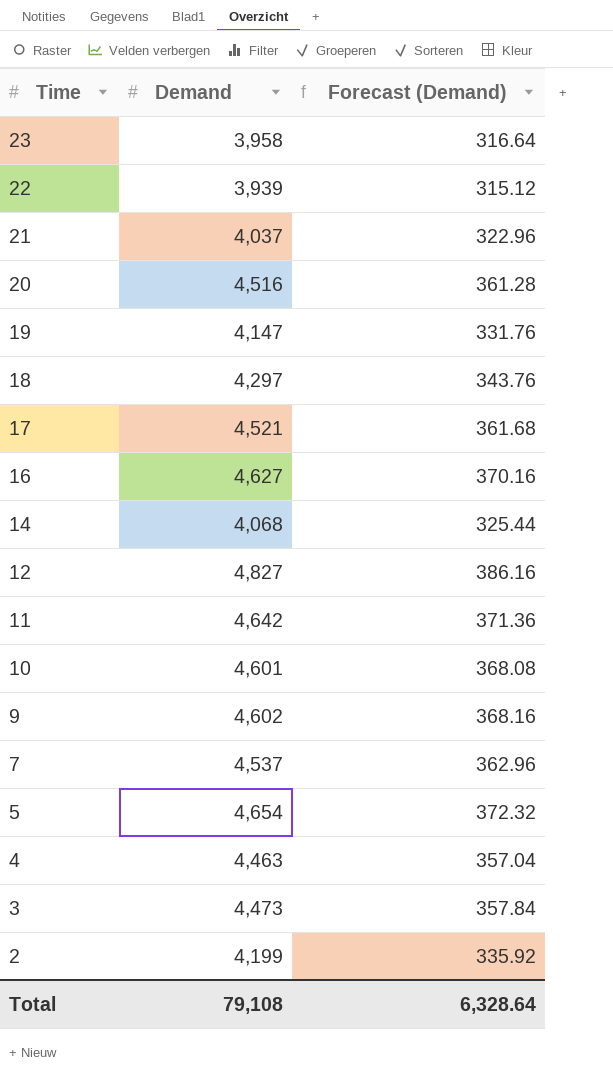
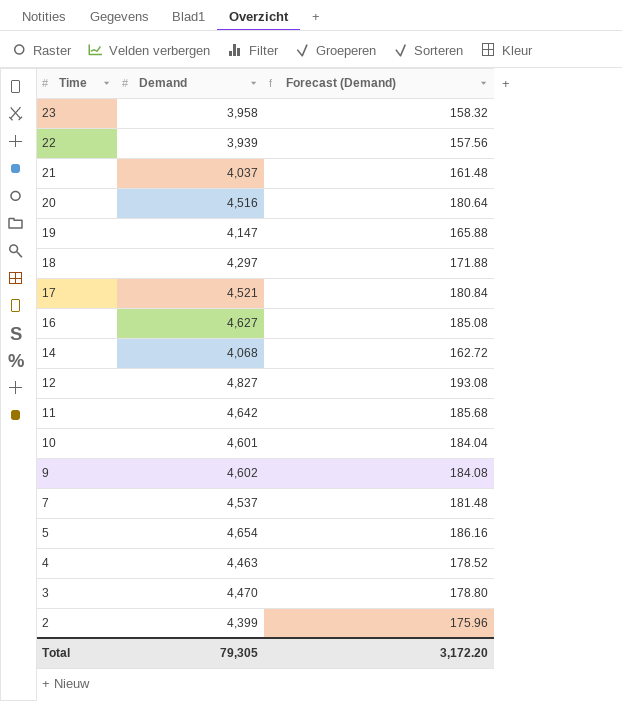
column Forecast (Demand) | formula: [Demand] * 0.08 -> [Demand] * 0.04
3 | Demand: 4,473 -> 4,470
2 | Demand: 4,199 -> 4,399
Total | Demand: 79,108 -> 79,305
Total | Forecast (Demand): 6,328.64 -> 3,172.20

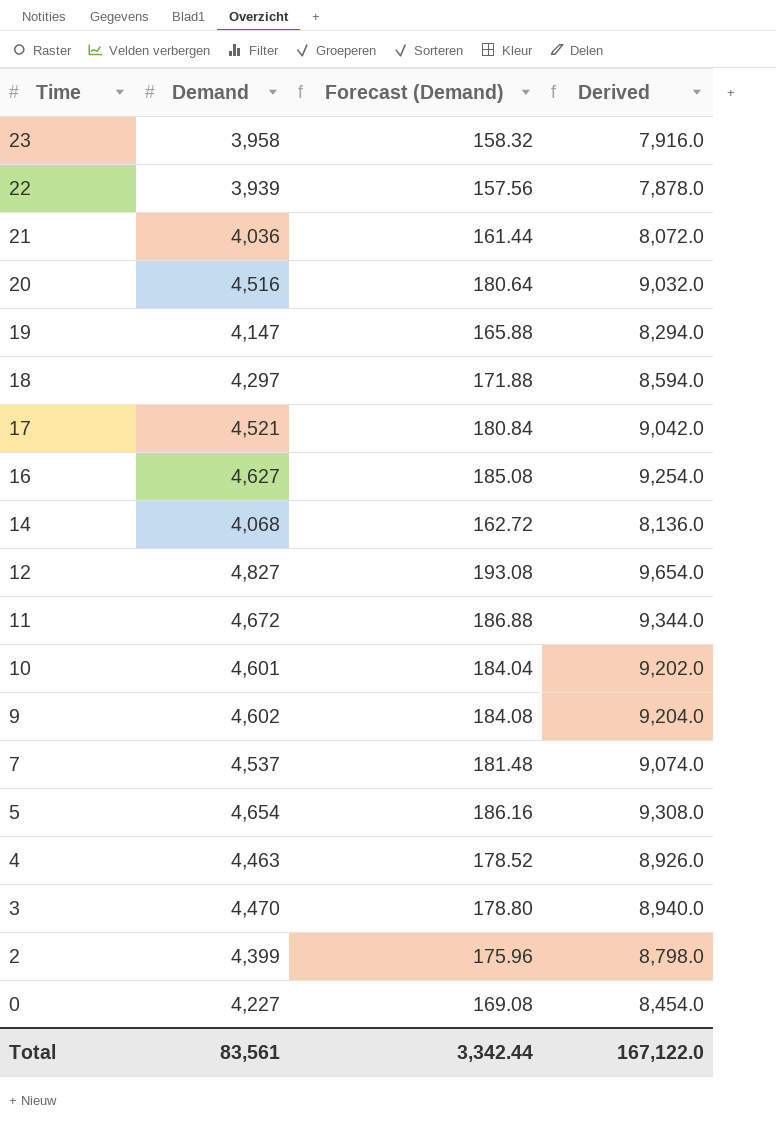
column Derived | formula: none -> [Demand] * 2
21 | Demand: 4,037 -> 4,036
21 | Forecast (Demand): 161.48 -> 161.44
11 | Demand: 4,642 -> 4,672
11 | Forecast (Demand): 185.68 -> 186.88
row 0: none -> 4,227 | 169.08 | 8,454.0
Total | Demand: 79,305 -> 83,561
Total | Forecast (Demand): 3,172.20 -> 3,342.44

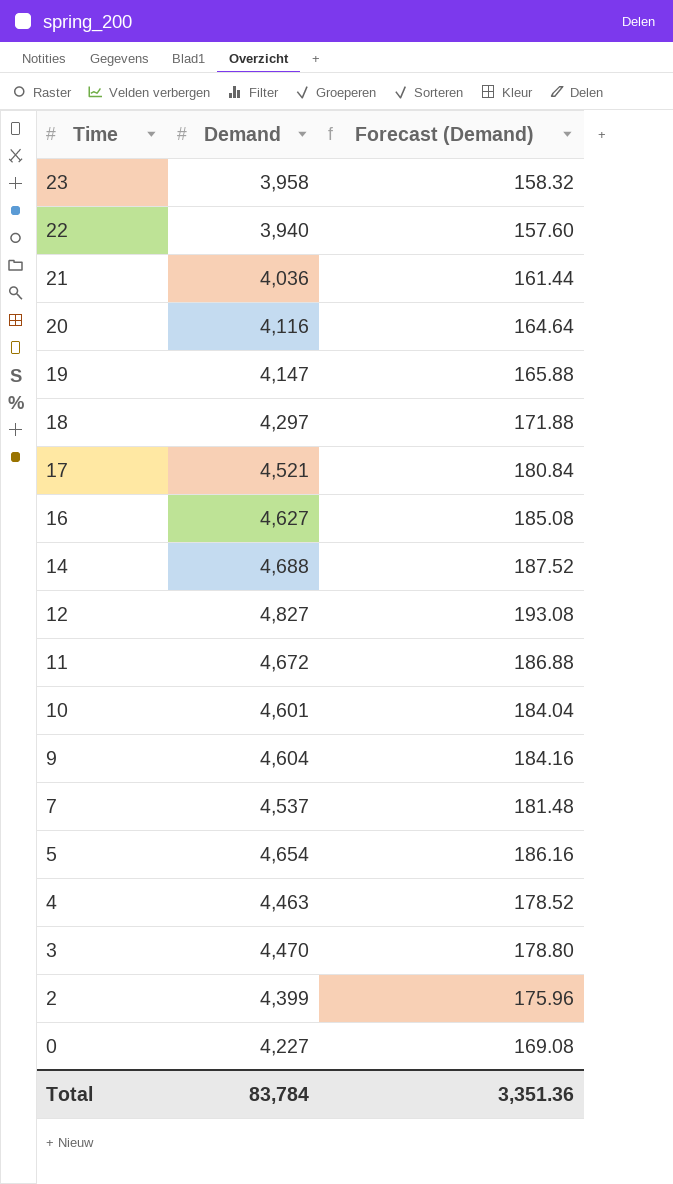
column Derived | formula: [Demand] * 2 -> none
22 | Demand: 3,939 -> 3,940
22 | Forecast (Demand): 157.56 -> 157.60
20 | Demand: 4,516 -> 4,116
20 | Forecast (Demand): 180.64 -> 164.64
14 | Demand: 4,068 -> 4,688
14 | Forecast (Demand): 162.72 -> 187.52
9 | Demand: 4,602 -> 4,604
9 | Forecast (Demand): 184.08 -> 184.16
Total | Demand: 83,561 -> 83,784
Total | Forecast (Demand): 3,342.44 -> 3,351.36

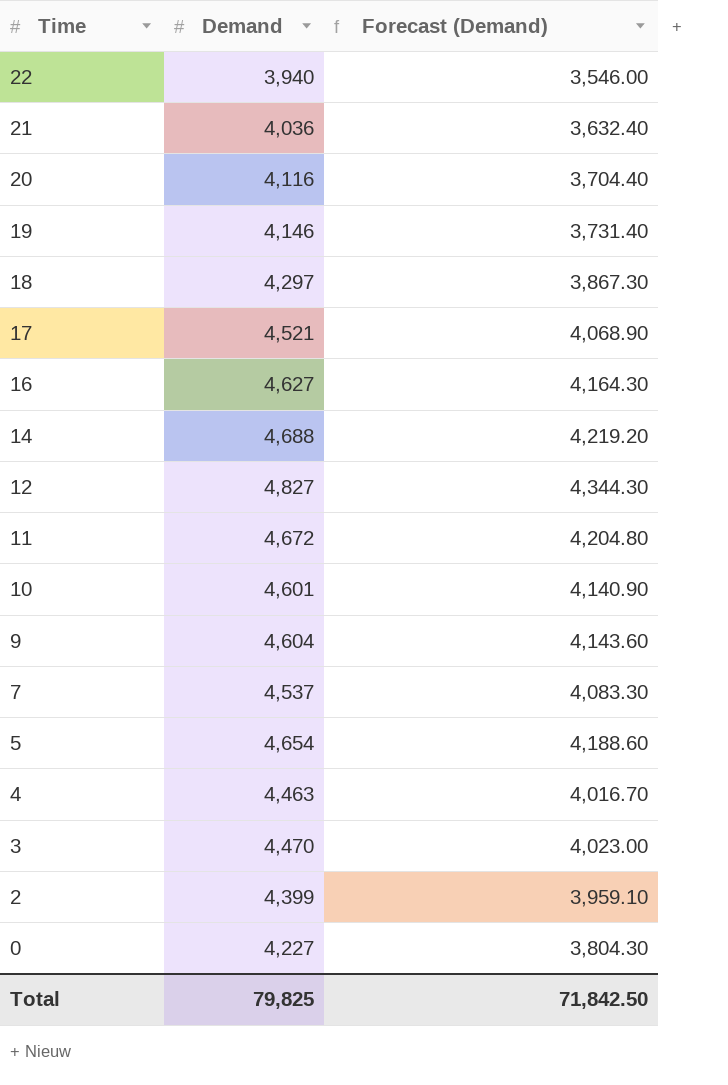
column Forecast (Demand) | formula: [Demand] * 0.04 -> [Demand] * 0.9
row 23: 3,958 | 158.32 -> none
19 | Demand: 4,147 -> 4,146
Total | Demand: 83,784 -> 79,825
Total | Forecast (Demand): 3,351.36 -> 71,842.50

